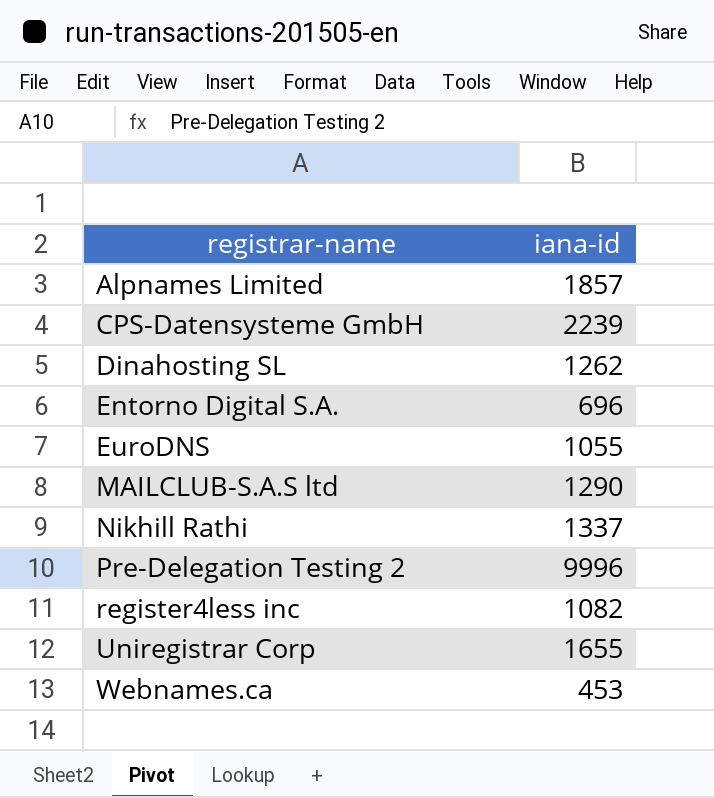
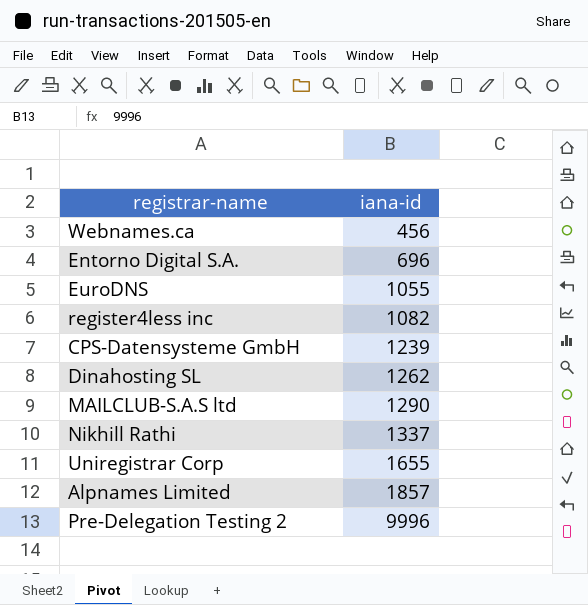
row order: registrar-name ascending -> iana-id ascending
Webnames.ca | iana-id: 453 -> 456
CPS-Datensysteme GmbH | iana-id: 2239 -> 1239

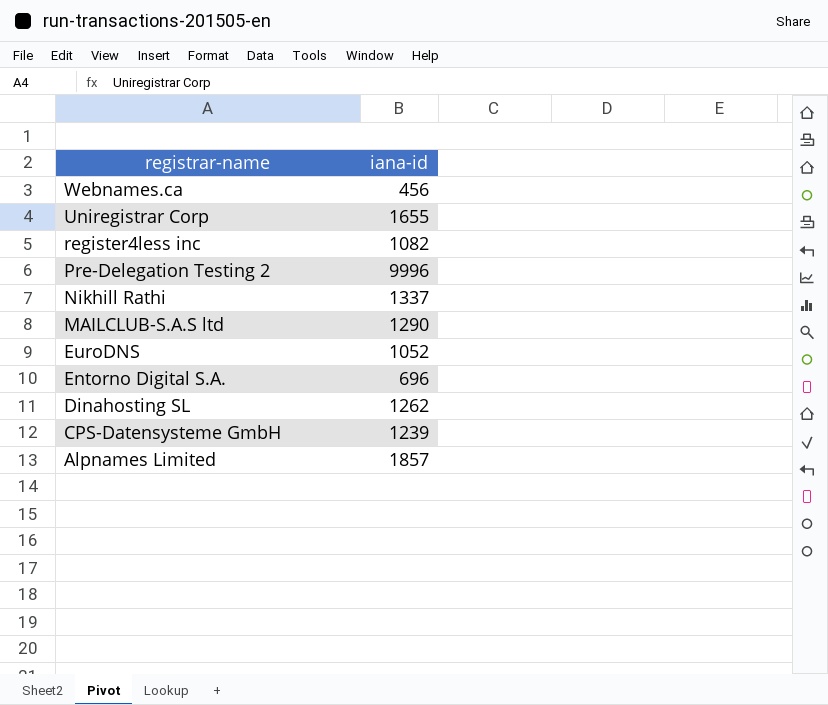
row order: iana-id ascending -> registrar-name descending
EuroDNS | iana-id: 1055 -> 1052

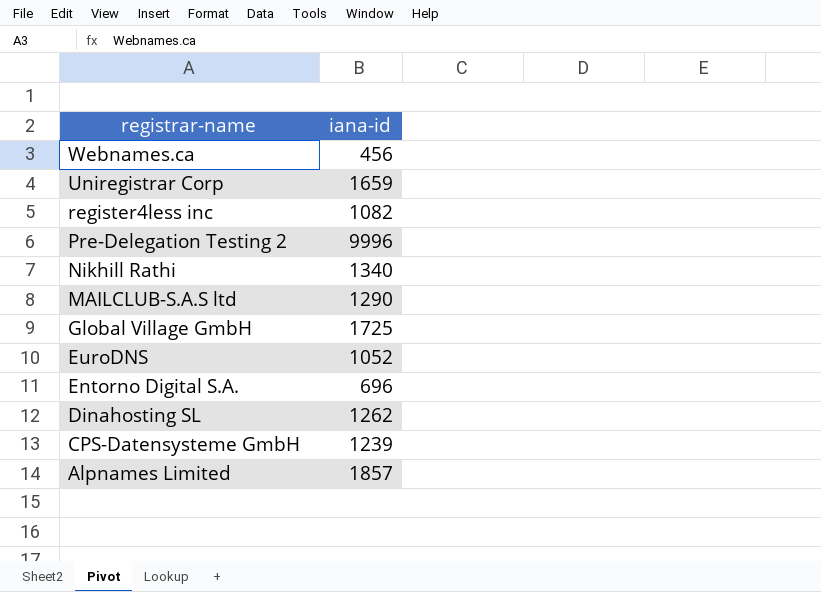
Uniregistrar Corp | iana-id: 1655 -> 1659
Nikhill Rathi | iana-id: 1337 -> 1340
row Global Village GmbH: none -> 1725

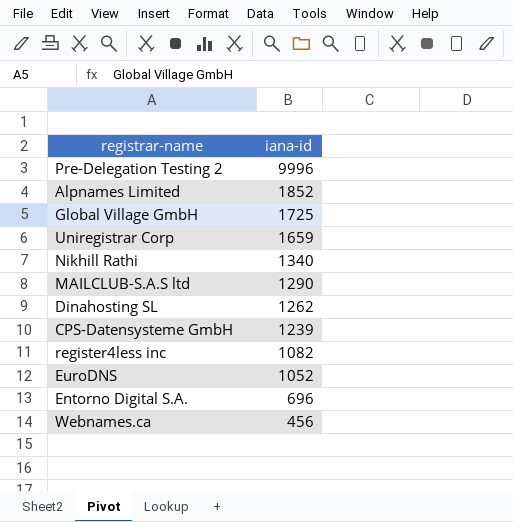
row order: registrar-name descending -> iana-id descending
Alpnames Limited | iana-id: 1857 -> 1852

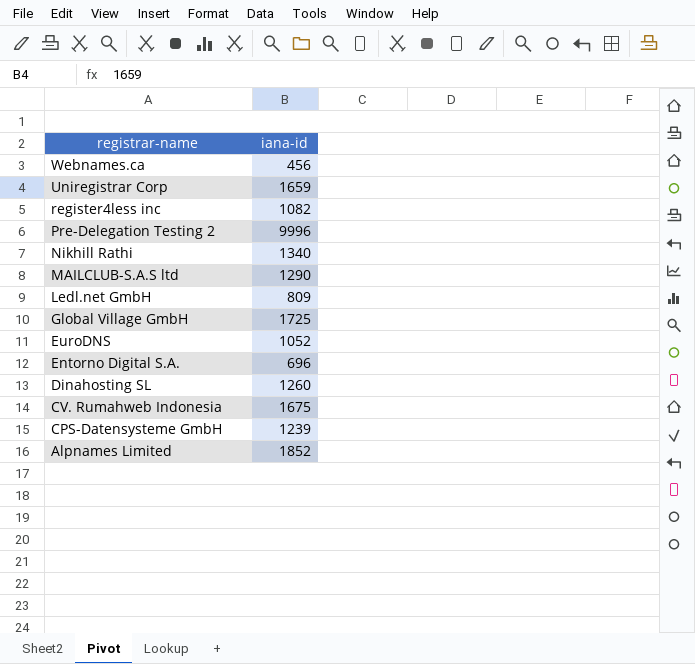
row order: iana-id descending -> registrar-name descending
row Ledl.net GmbH: none -> 809
Dinahosting SL | iana-id: 1262 -> 1260
row CV. Rumahweb Indonesia: none -> 1675

